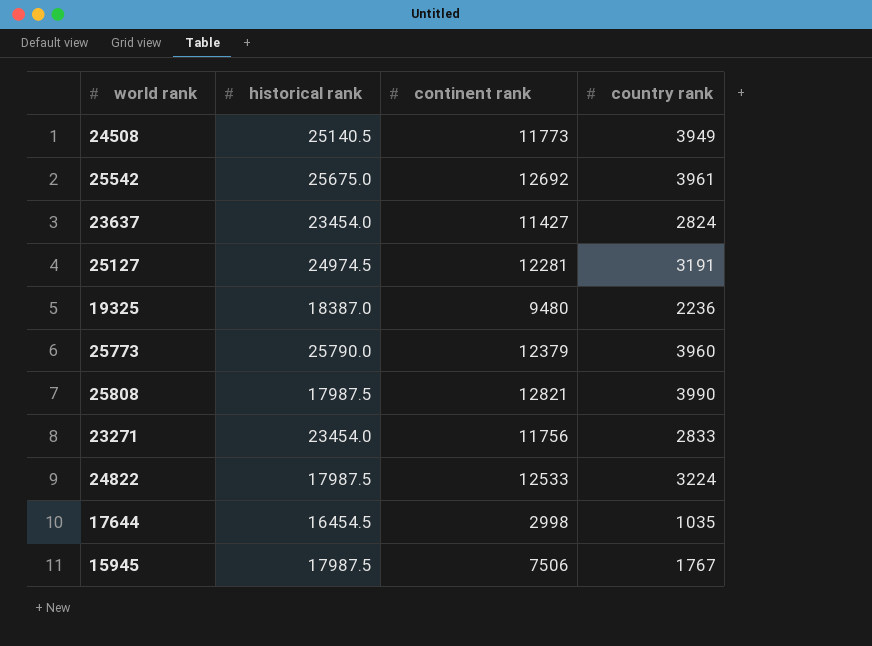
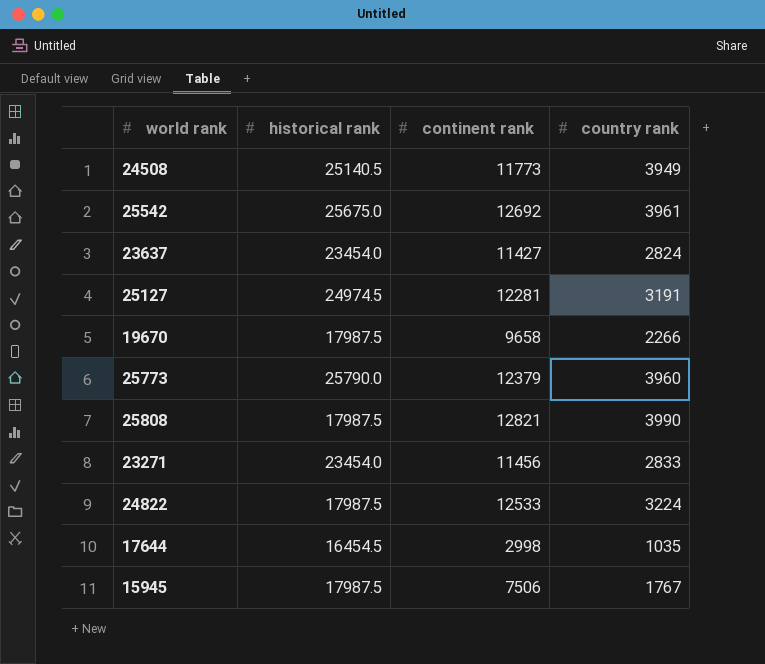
row 19325: 18387.0 | 9480 | 2236 -> none
row 19670: none -> 17987.5 | 9658 | 2266
23271 | continent rank: 11756 -> 11456

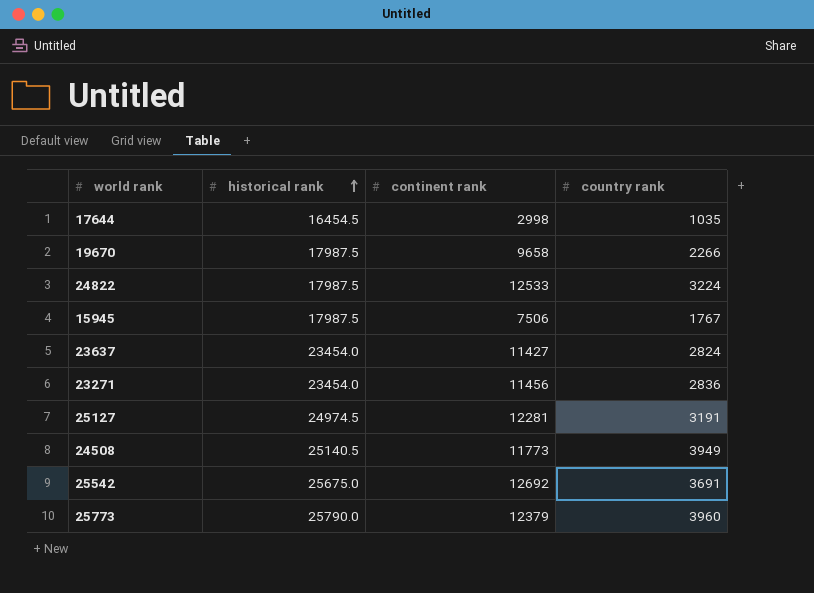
row order: none -> historical rank ascending
row 25808: 17987.5 | 12821 | 3990 -> none
23271 | country rank: 2833 -> 2836
25542 | country rank: 3961 -> 3691

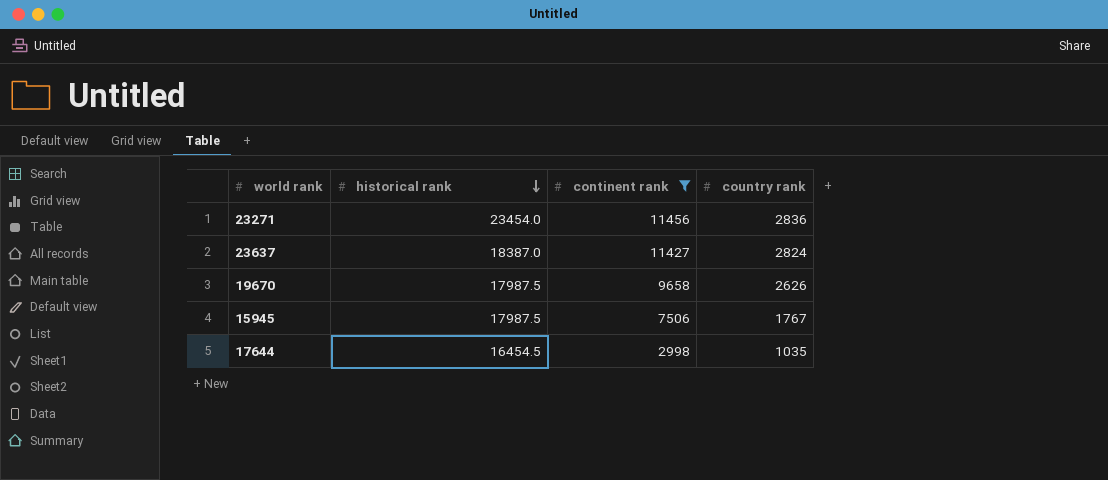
filter: none -> continent rank <= 11456
row order: historical rank ascending -> historical rank descending
23637 | historical rank: 23454.0 -> 18387.0
19670 | country rank: 2266 -> 2626

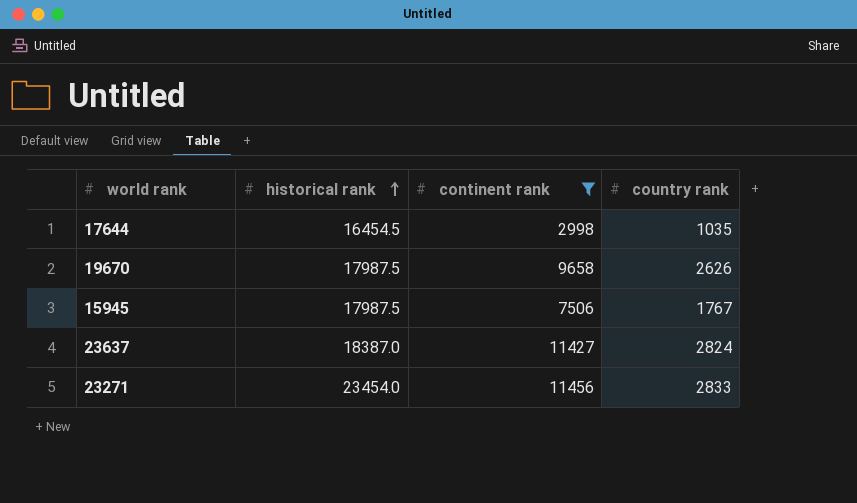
row order: historical rank descending -> historical rank ascending
23271 | country rank: 2836 -> 2833

